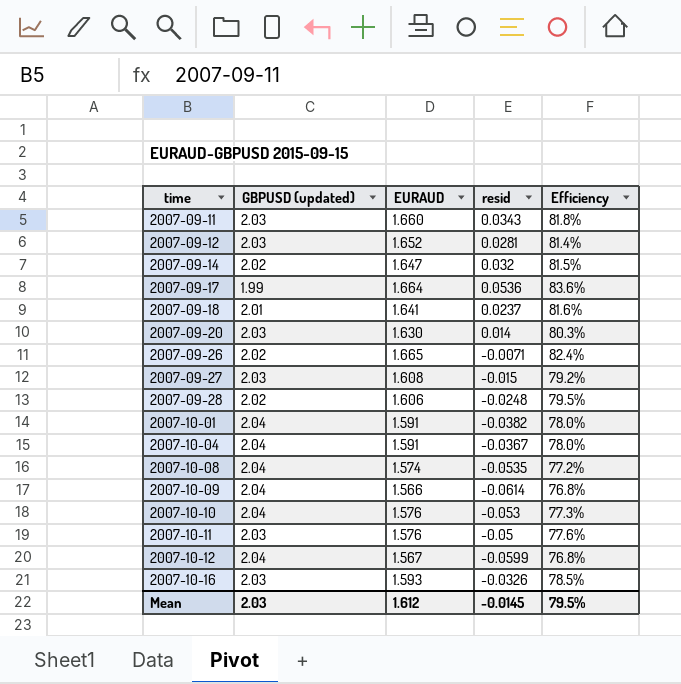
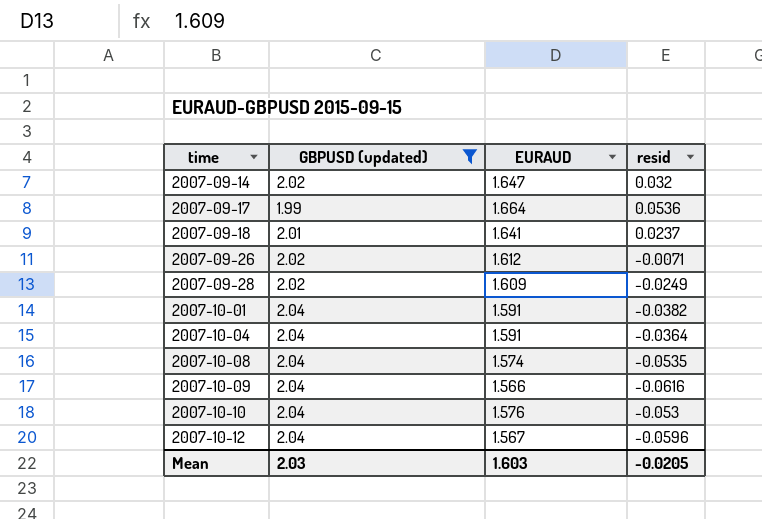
filter: none -> GBPUSD (updated) != 2.03
column Efficiency | formula: [EURAUD] / [GBPUSD (updated)] -> none
2007-09-26 | EURAUD: 1.665 -> 1.612
2007-09-28 | EURAUD: 1.606 -> 1.609
2007-09-28 | resid: -0.0248 -> -0.0249
2007-10-04 | resid: -0.0367 -> -0.0364
2007-10-09 | resid: -0.0614 -> -0.0616
2007-10-12 | resid: -0.0599 -> -0.0596
Mean | EURAUD: 1.612 -> 1.603
Mean | resid: -0.0145 -> -0.0205

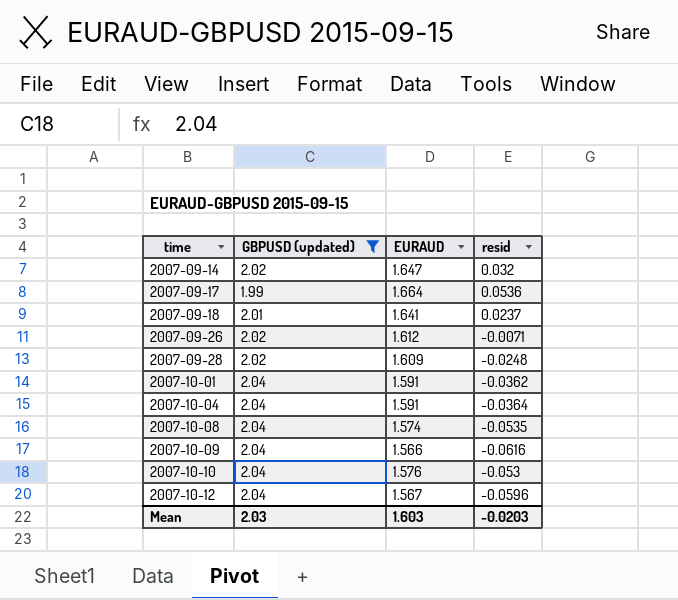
2007-09-28 | resid: -0.0249 -> -0.0248
2007-10-01 | resid: -0.0382 -> -0.0362
Mean | resid: -0.0205 -> -0.0203

